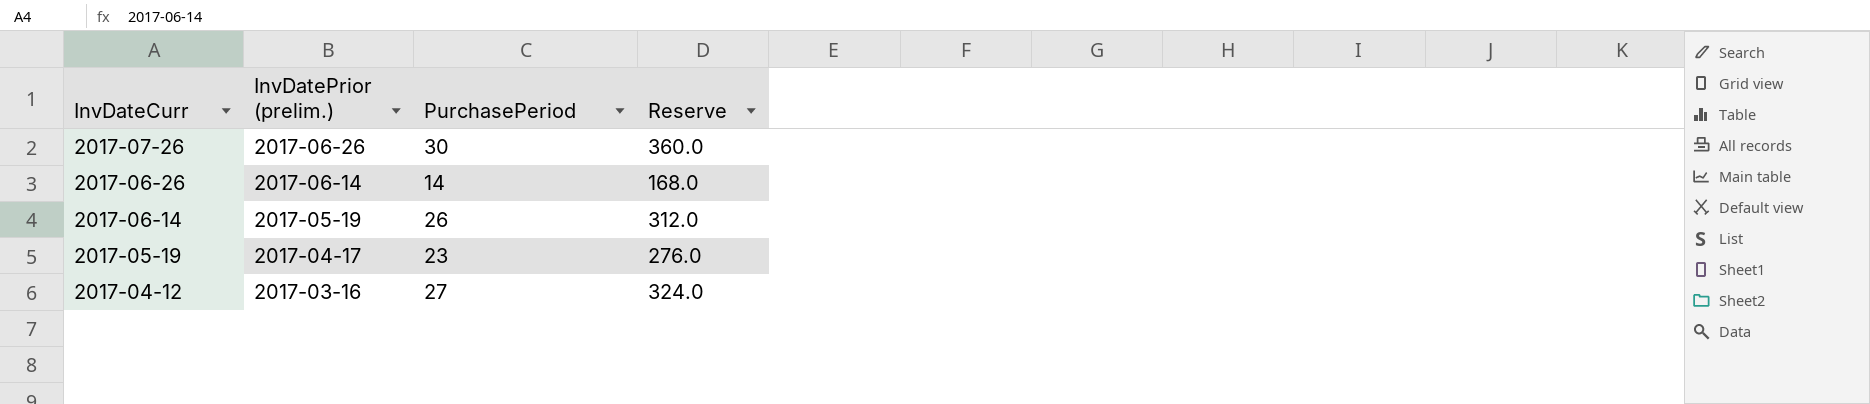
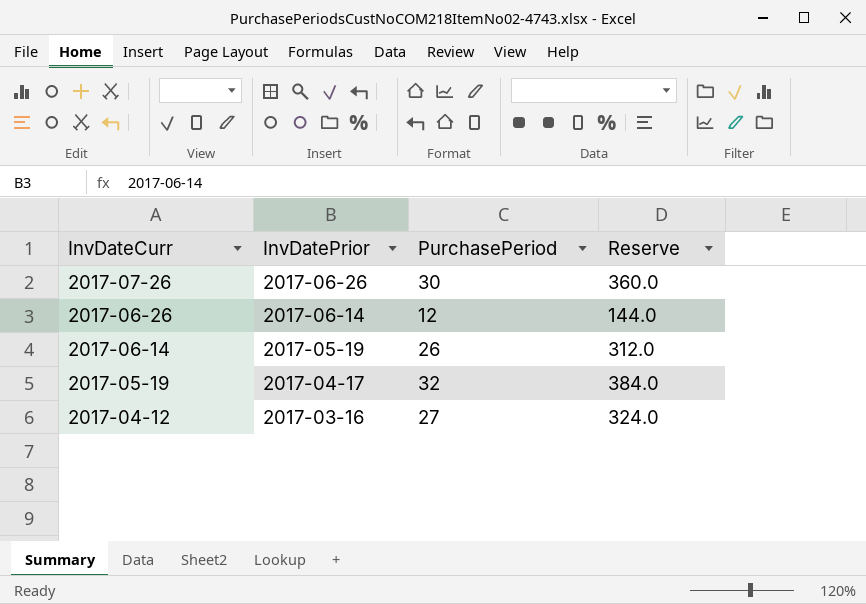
column name: InvDatePrior (prelim.) -> InvDatePrior
2017-06-26 | PurchasePeriod: 14 -> 12
2017-06-26 | Reserve: 168.0 -> 144.0
2017-05-19 | PurchasePeriod: 23 -> 32
2017-05-19 | Reserve: 276.0 -> 384.0

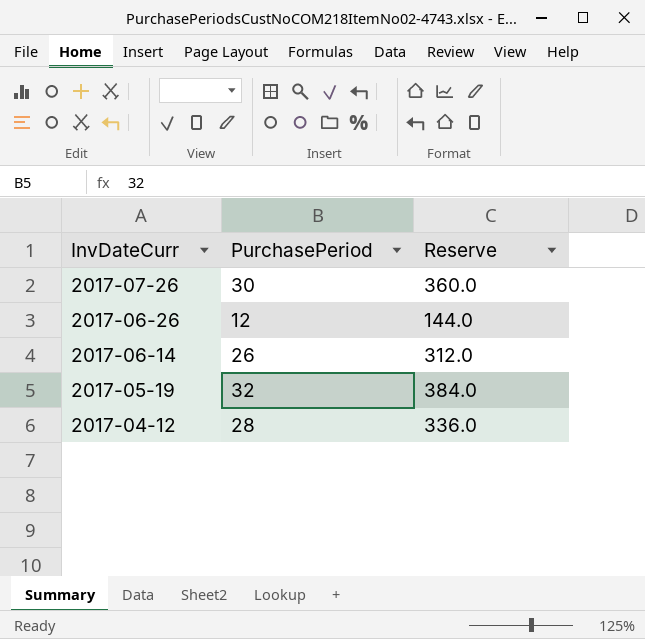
column InvDatePrior | position: 2 -> none
2017-04-12 | PurchasePeriod: 27 -> 28
2017-04-12 | Reserve: 324.0 -> 336.0

